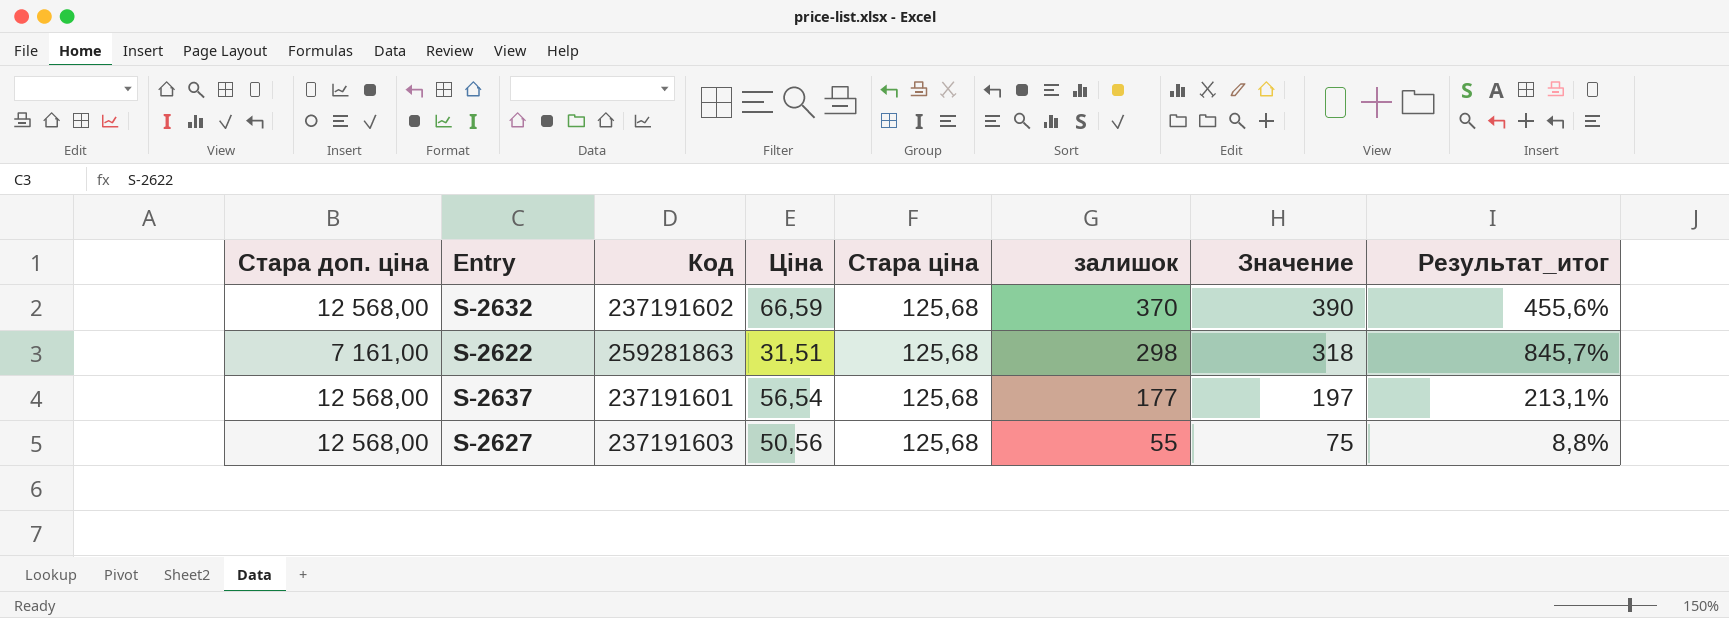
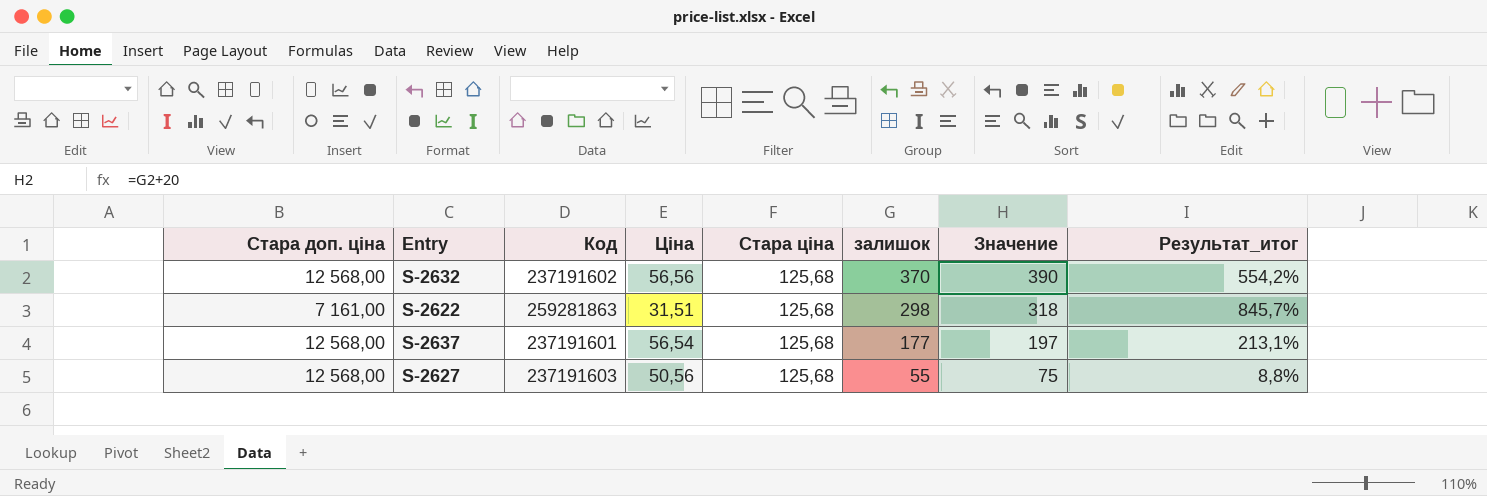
S-2632 | Ціна: 66,59 -> 56,56
S-2632 | Результат_итог: 455,6% -> 554,2%

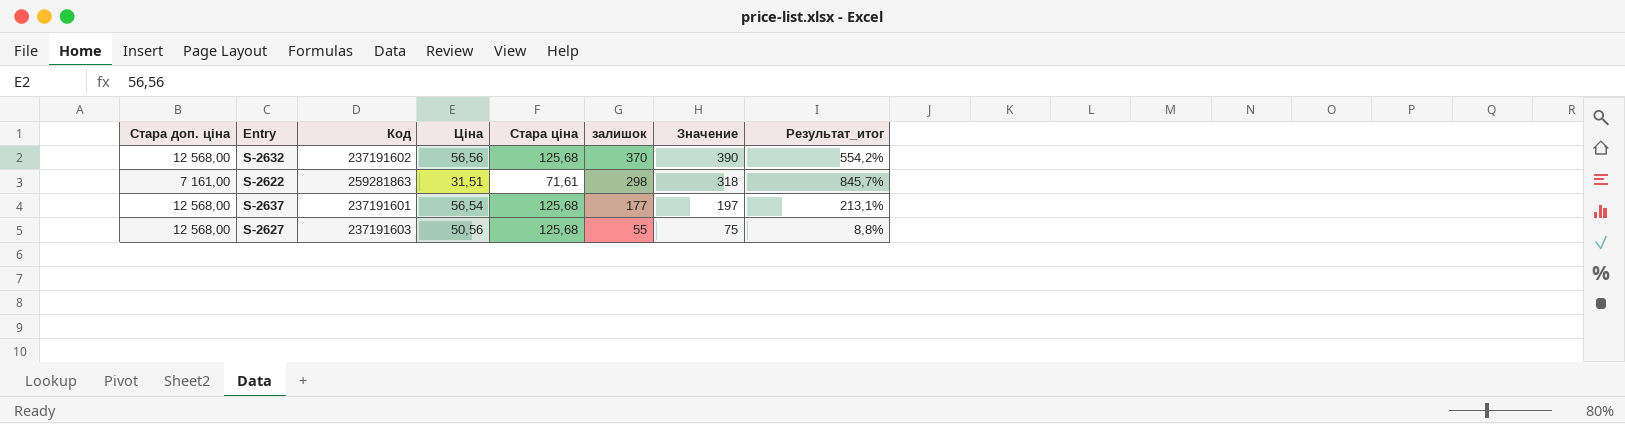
S-2622 | Стара ціна: 125,68 -> 71,61

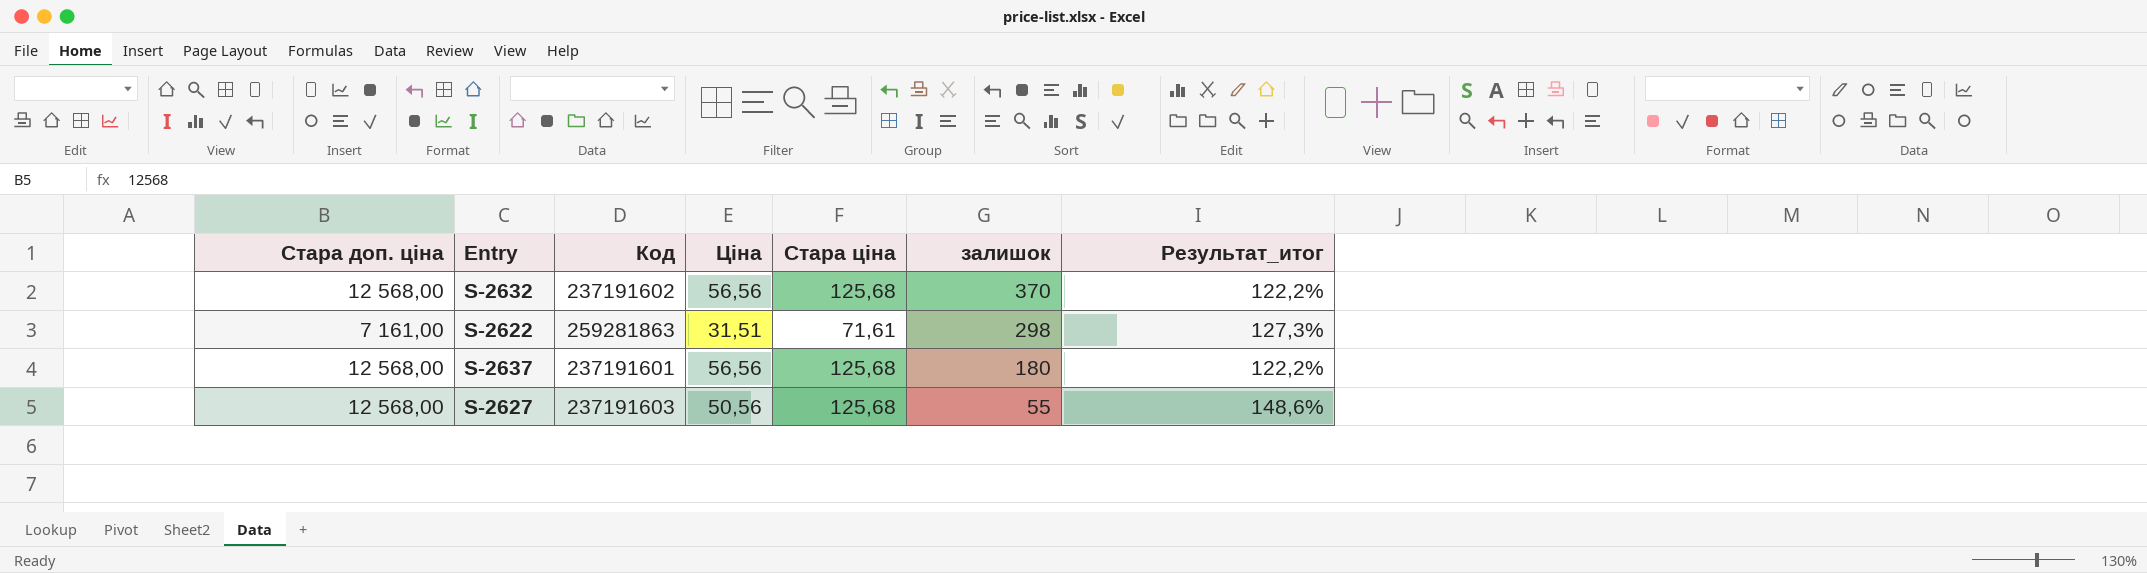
column Значение | formula: [залишок] + 20 -> none
column Результат_итог | formula: ([залишок] - [Ціна]) / [Ціна] -> ([Стара ціна] - [Ціна]) / [Ціна]
S-2637 | Ціна: 56,54 -> 56,56
S-2637 | залишок: 177 -> 180

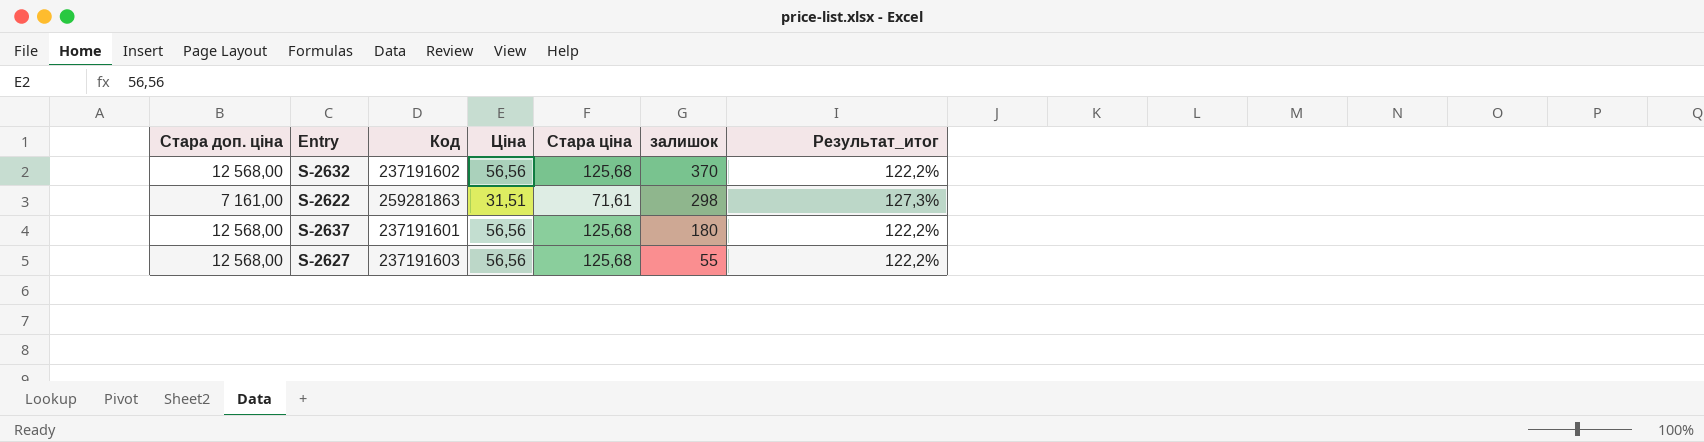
S-2627 | Ціна: 50,56 -> 56,56
S-2627 | Результат_итог: 148,6% -> 122,2%

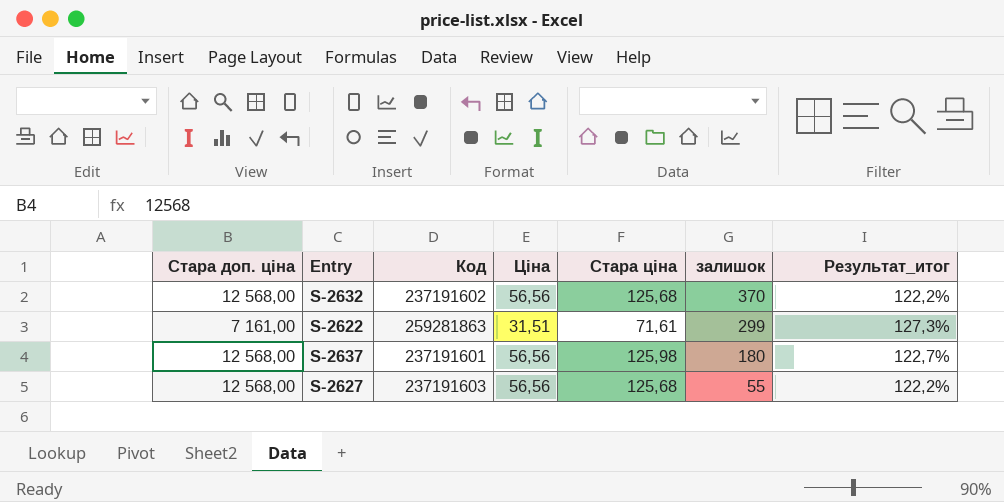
S-2622 | залишок: 298 -> 299
S-2637 | Стара ціна: 125,68 -> 125,98
S-2637 | Результат_итог: 122,2% -> 122,7%

